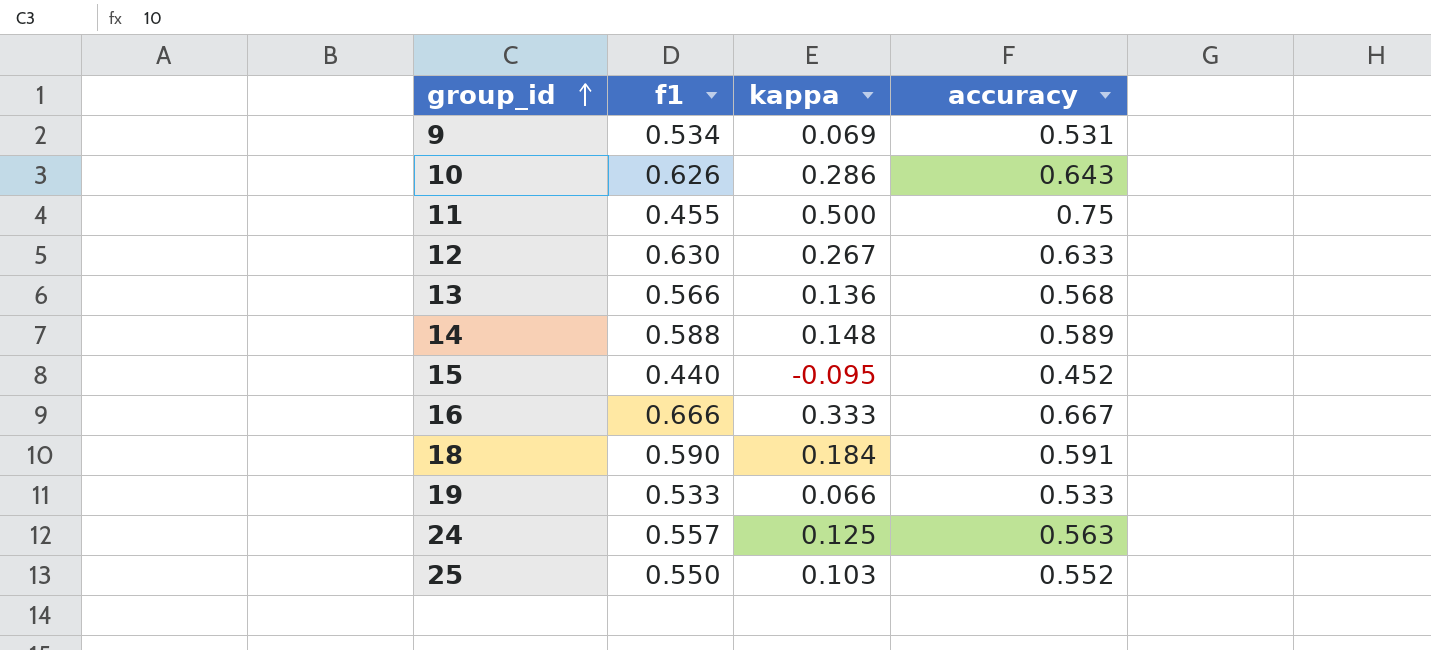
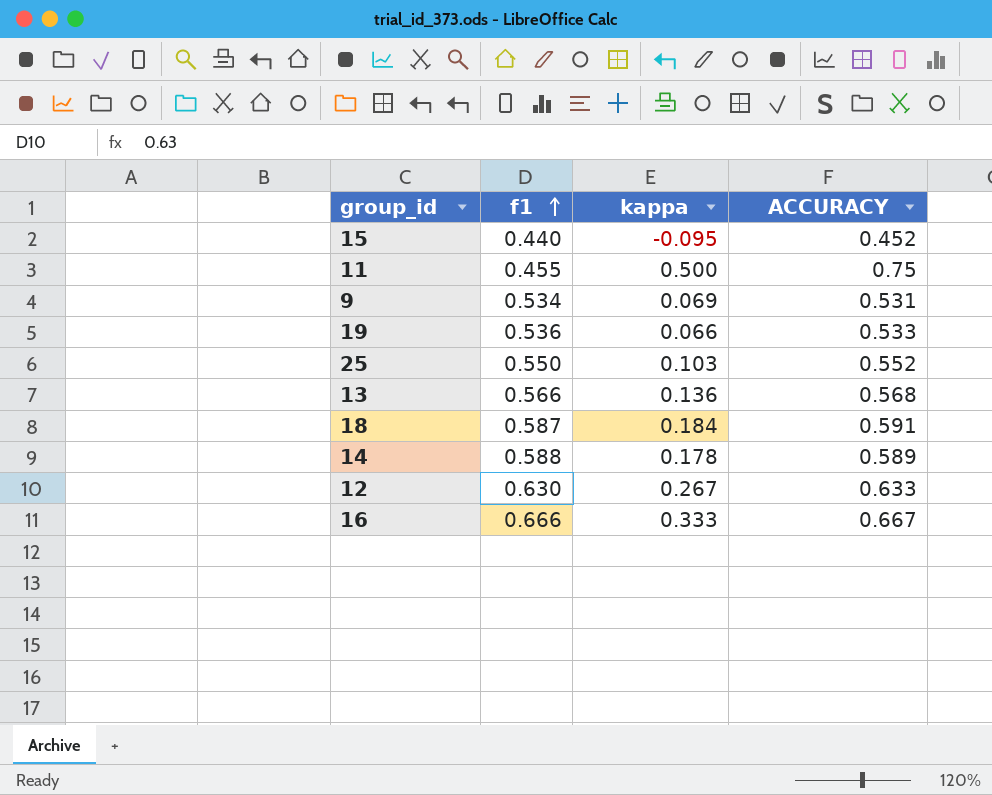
row order: group_id ascending -> f1 ascending
column name: accuracy -> ACCURACY
row 10: 0.626 | 0.286 | 0.643 -> none
row 24: 0.557 | 0.125 | 0.563 -> none
19 | f1: 0.533 -> 0.536
18 | f1: 0.590 -> 0.587
14 | kappa: 0.148 -> 0.178

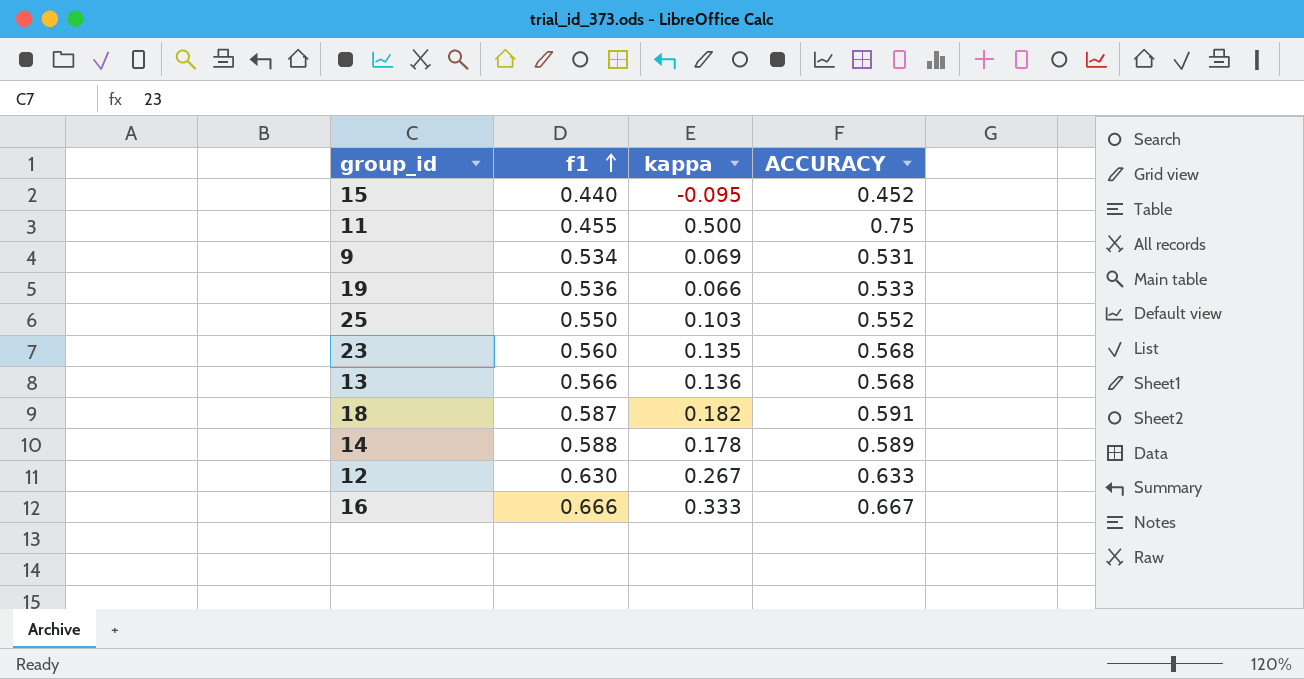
row 23: none -> 0.560 | 0.135 | 0.568
18 | kappa: 0.184 -> 0.182

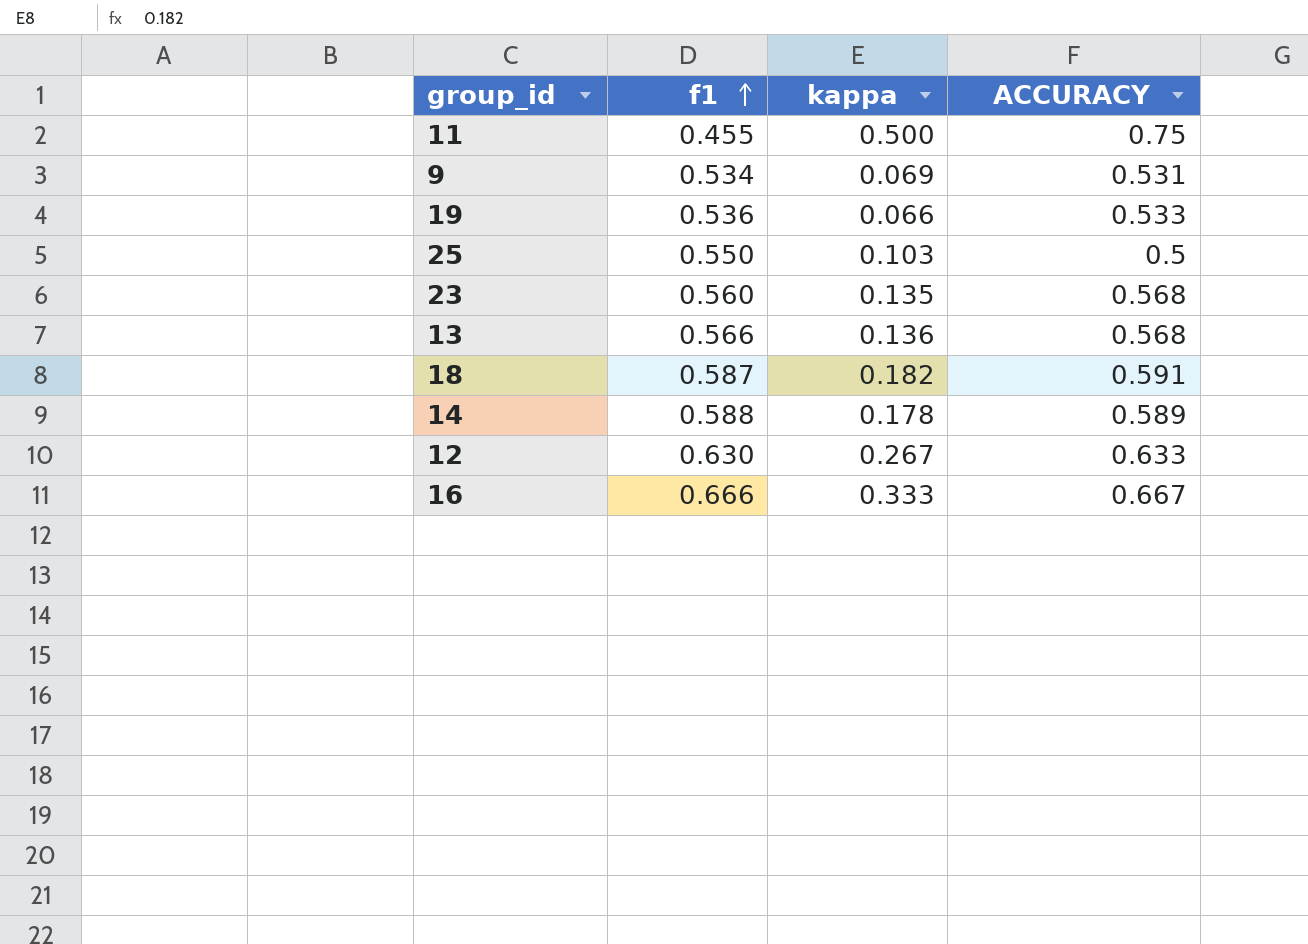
row 15: 0.440 | -0.095 | 0.452 -> none
25 | ACCURACY: 0.552 -> 0.5

